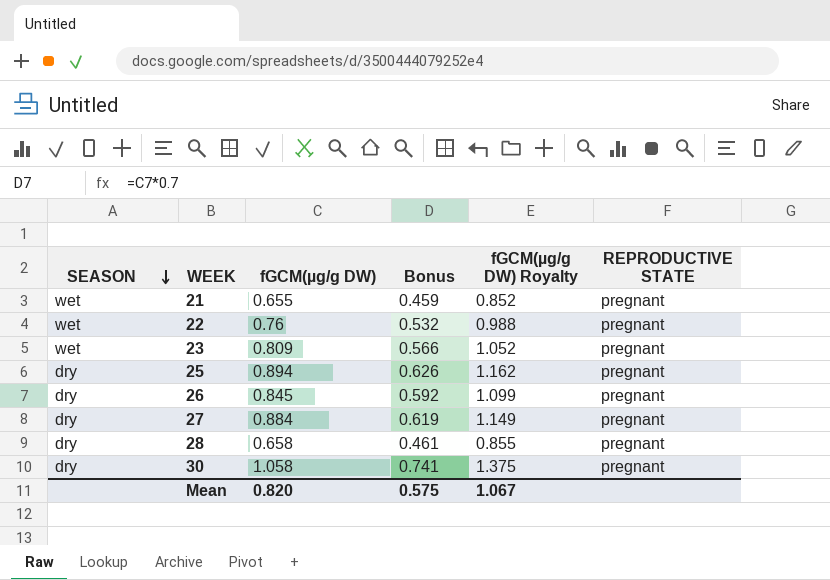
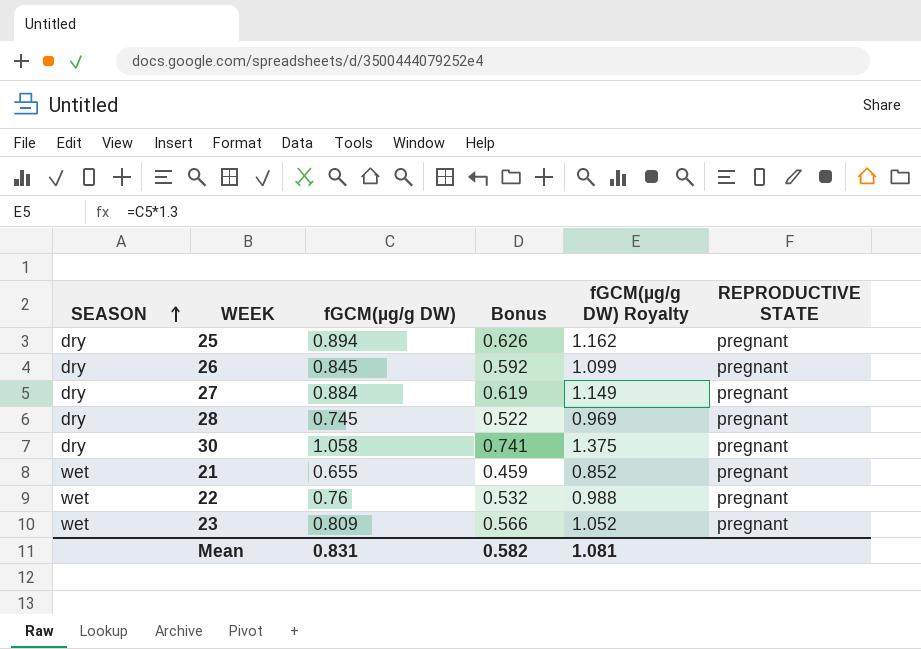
row order: SEASON descending -> SEASON ascending
28 | fGCM(µg/g DW): 0.658 -> 0.745
28 | Bonus: 0.461 -> 0.522
28 | fGCM(µg/g DW) Royalty: 0.855 -> 0.969
Mean | fGCM(µg/g DW): 0.820 -> 0.831
Mean | Bonus: 0.575 -> 0.582
Mean | fGCM(µg/g DW) Royalty: 1.067 -> 1.081

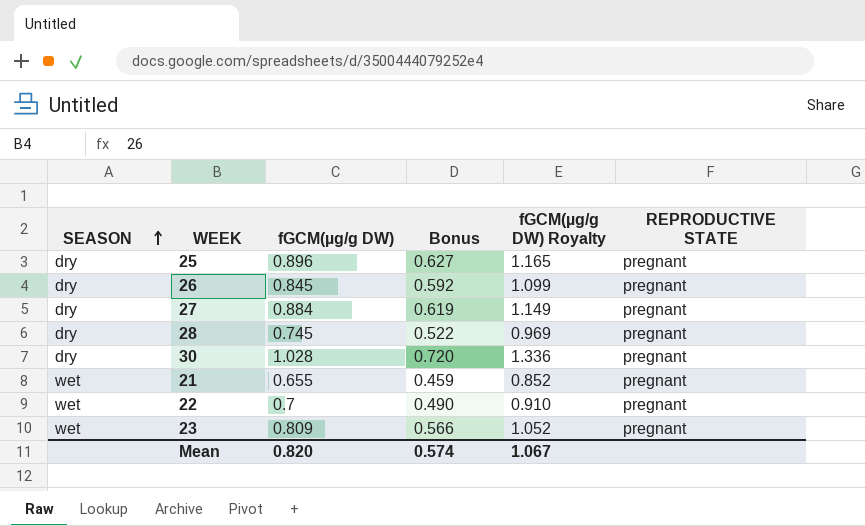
25 | fGCM(µg/g DW): 0.894 -> 0.896
25 | Bonus: 0.626 -> 0.627
25 | fGCM(µg/g DW) Royalty: 1.162 -> 1.165
30 | fGCM(µg/g DW): 1.058 -> 1.028
30 | Bonus: 0.741 -> 0.720
30 | fGCM(µg/g DW) Royalty: 1.375 -> 1.336
22 | fGCM(µg/g DW): 0.76 -> 0.7
22 | Bonus: 0.532 -> 0.490
22 | fGCM(µg/g DW) Royalty: 0.988 -> 0.910
Mean | fGCM(µg/g DW): 0.831 -> 0.820
Mean | Bonus: 0.582 -> 0.574
Mean | fGCM(µg/g DW) Royalty: 1.081 -> 1.067

